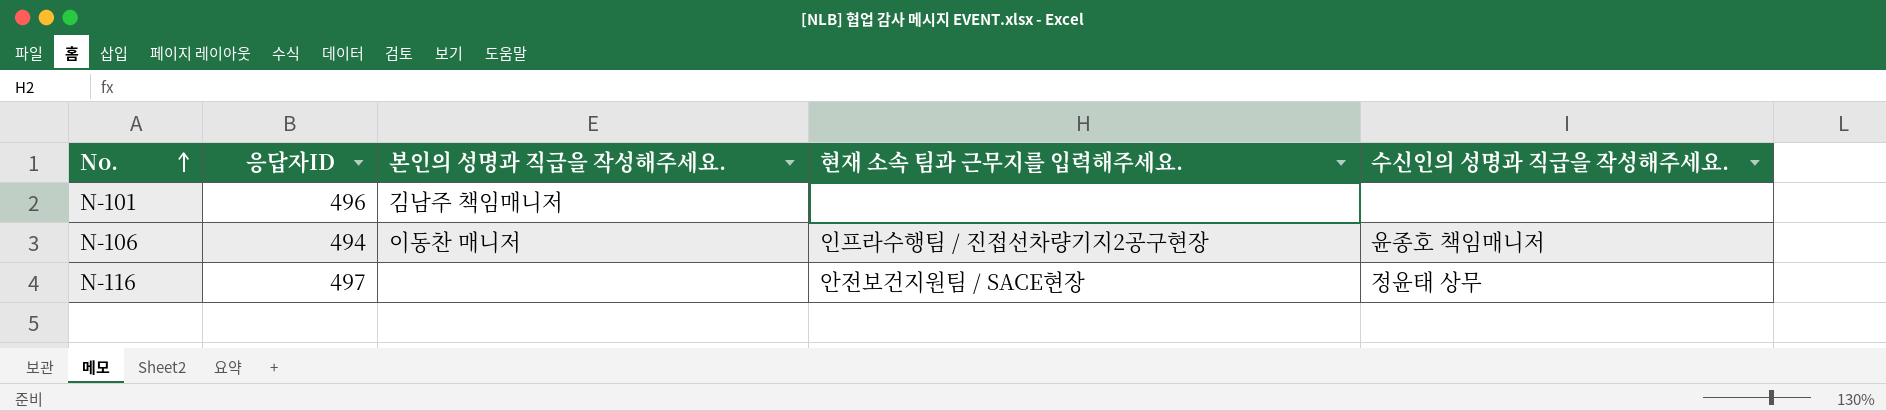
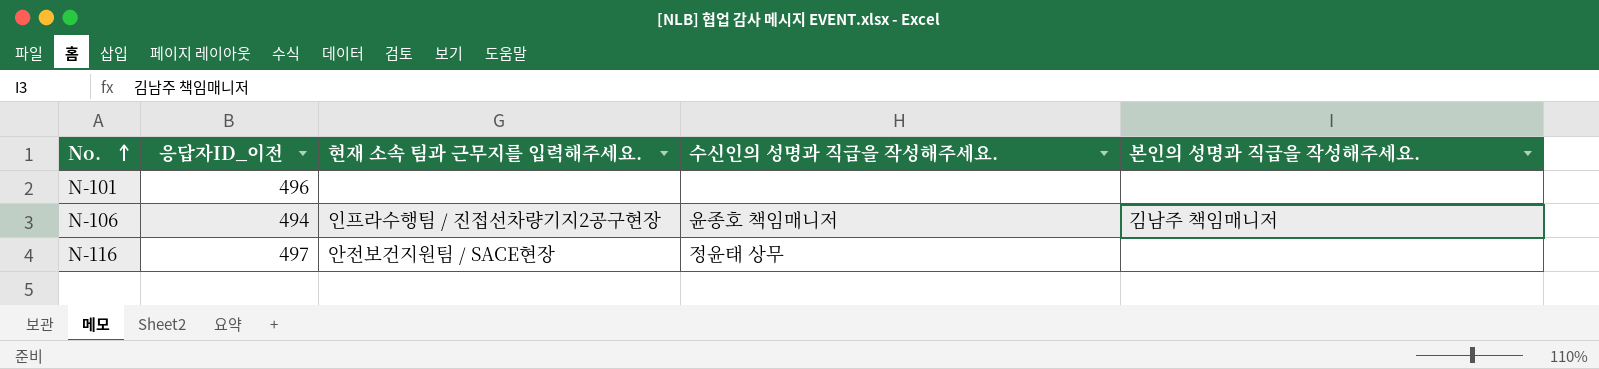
column name: 응답자ID -> 응답자ID_이전
column 본인의 성명과 직급을 작성해주세요. | position: 3 -> 5
N-101 | 본인의 성명과 직급을 작성해주세요.: 김남주 책임매니저 -> none
N-106 | 본인의 성명과 직급을 작성해주세요.: 이동찬 매니저 -> 김남주 책임매니저

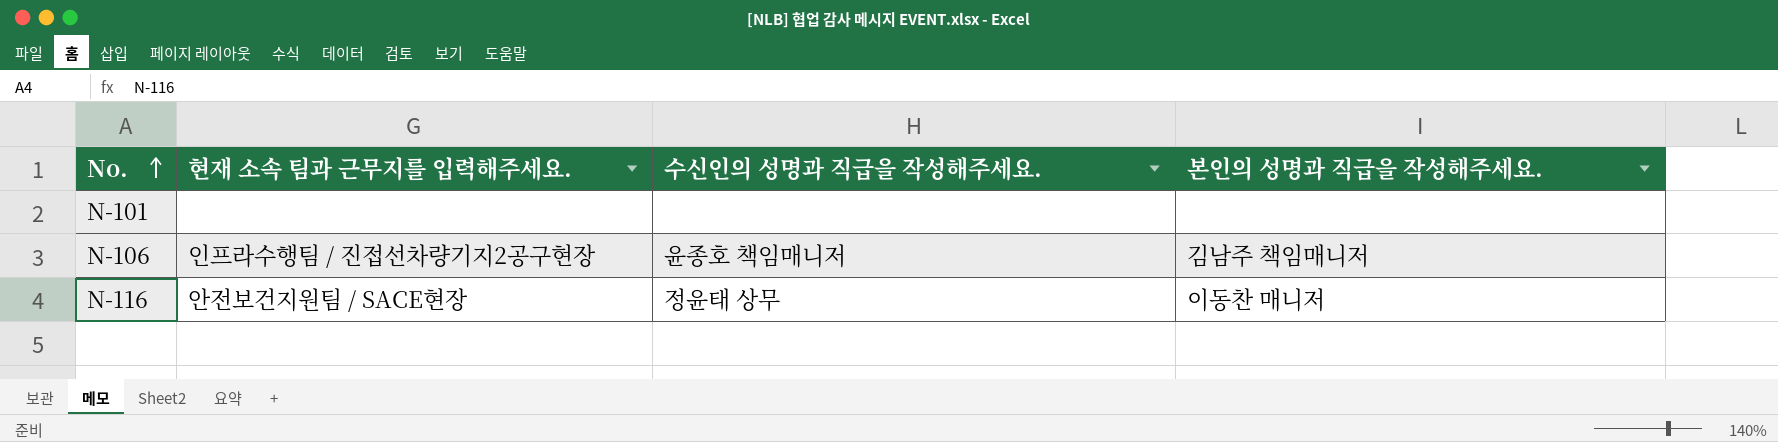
column 응답자ID_이전 | position: 2 -> none
N-116 | 본인의 성명과 직급을 작성해주세요.: none -> 이동찬 매니저

